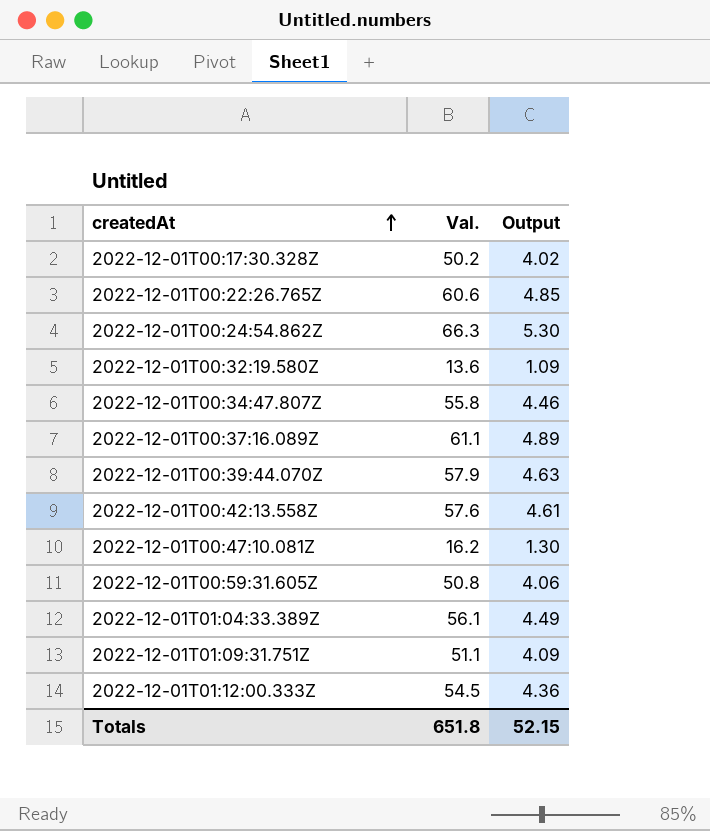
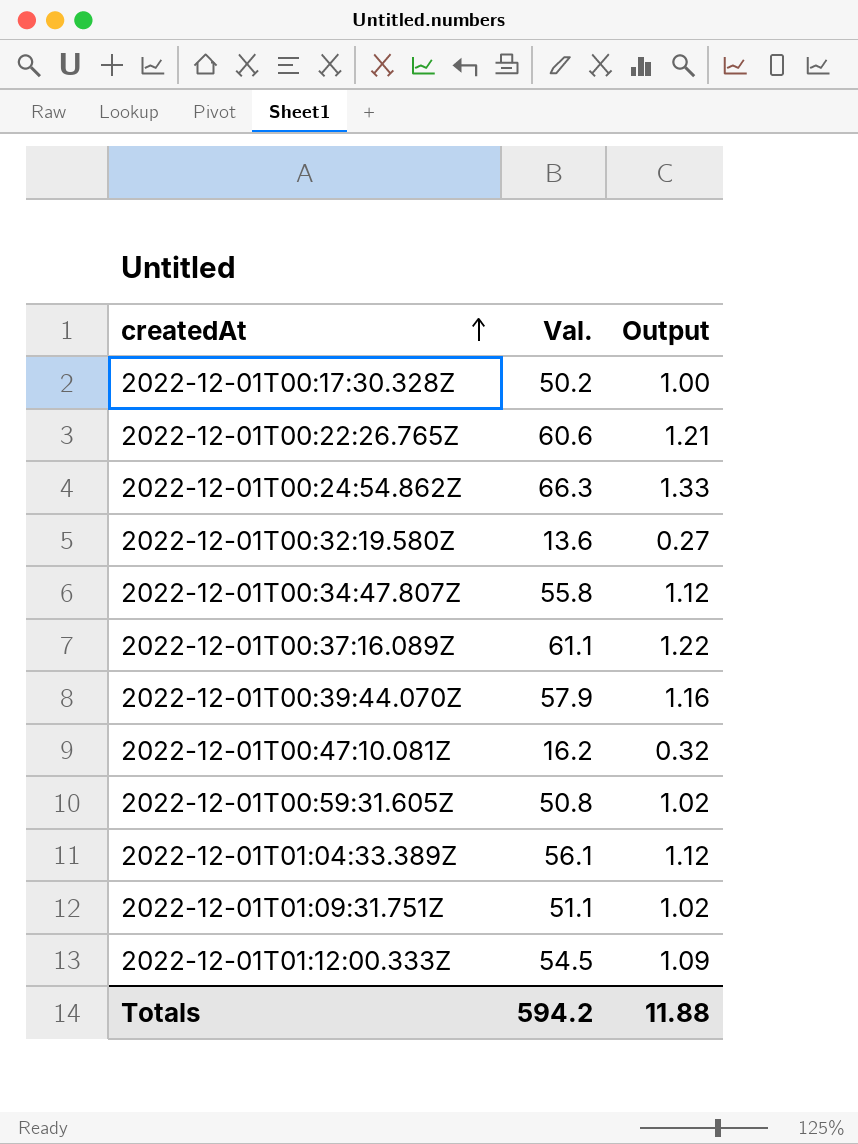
column Output | formula: [Val.] * 0.08 -> [Val.] * 0.02
row 2022-12-01T00:42:13.558Z: 57.6 | 4.61 -> none
Totals | Val.: 651.8 -> 594.2
Totals | Output: 52.15 -> 11.88

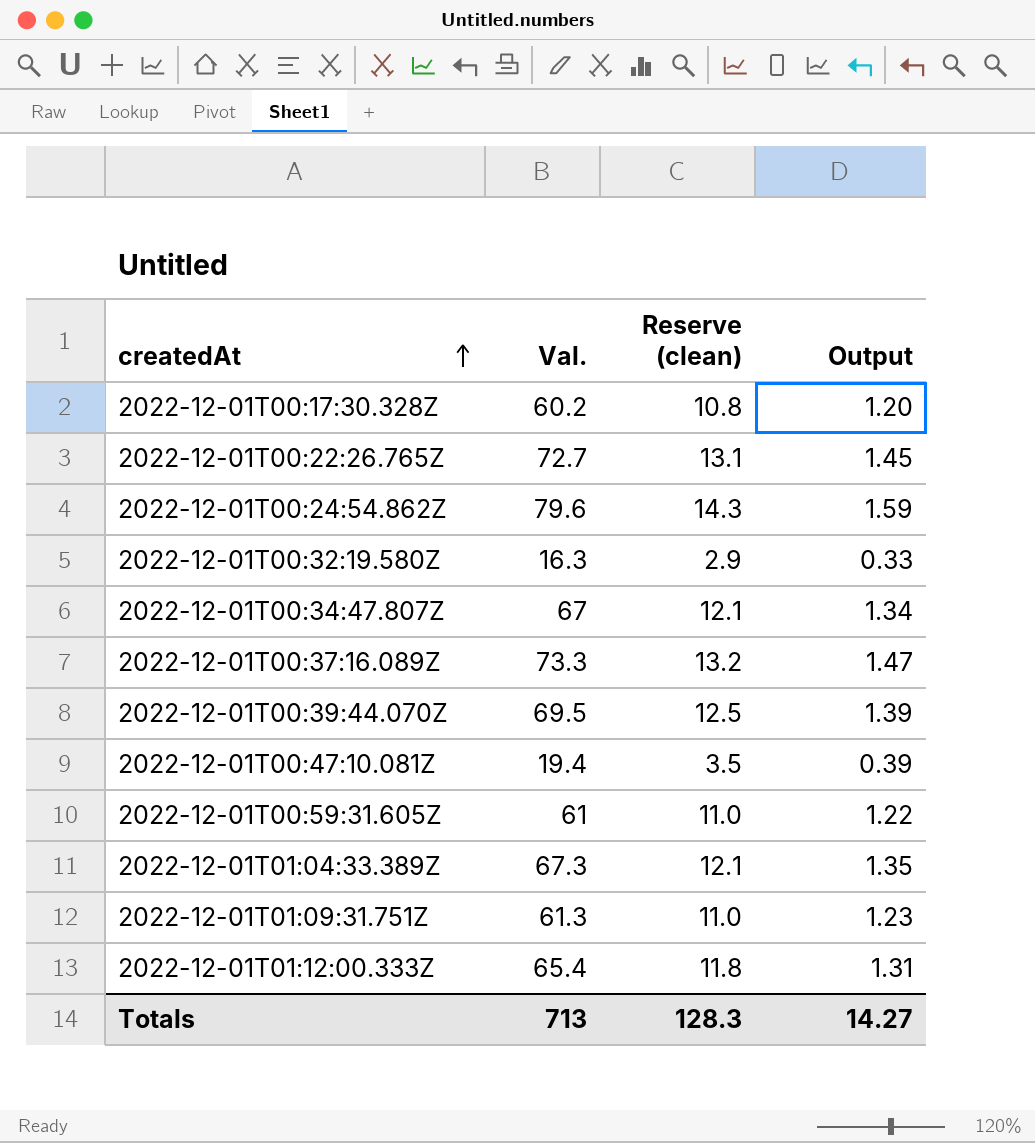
column Reserve (clean) | formula: none -> [Val.] * 0.18
2022-12-01T00:17:30.328Z | Val.: 50.2 -> 60.2
2022-12-01T00:17:30.328Z | Output: 1.00 -> 1.20
2022-12-01T00:22:26.765Z | Val.: 60.6 -> 72.7
2022-12-01T00:22:26.765Z | Output: 1.21 -> 1.45
2022-12-01T00:24:54.862Z | Val.: 66.3 -> 79.6
2022-12-01T00:24:54.862Z | Output: 1.33 -> 1.59
2022-12-01T00:32:19.580Z | Val.: 13.6 -> 16.3
2022-12-01T00:32:19.580Z | Output: 0.27 -> 0.33
2022-12-01T00:34:47.807Z | Val.: 55.8 -> 67
2022-12-01T00:34:47.807Z | Output: 1.12 -> 1.34
2022-12-01T00:37:16.089Z | Val.: 61.1 -> 73.3
2022-12-01T00:37:16.089Z | Output: 1.22 -> 1.47
2022-12-01T00:39:44.070Z | Val.: 57.9 -> 69.5
2022-12-01T00:39:44.070Z | Output: 1.16 -> 1.39
2022-12-01T00:47:10.081Z | Val.: 16.2 -> 19.4
2022-12-01T00:47:10.081Z | Output: 0.32 -> 0.39
2022-12-01T00:59:31.605Z | Val.: 50.8 -> 61
2022-12-01T00:59:31.605Z | Output: 1.02 -> 1.22
2022-12-01T01:04:33.389Z | Val.: 56.1 -> 67.3
2022-12-01T01:04:33.389Z | Output: 1.12 -> 1.35
2022-12-01T01:09:31.751Z | Val.: 51.1 -> 61.3
2022-12-01T01:09:31.751Z | Output: 1.02 -> 1.23
2022-12-01T01:12:00.333Z | Val.: 54.5 -> 65.4
2022-12-01T01:12:00.333Z | Output: 1.09 -> 1.31
Totals | Val.: 594.2 -> 713
Totals | Output: 11.88 -> 14.27

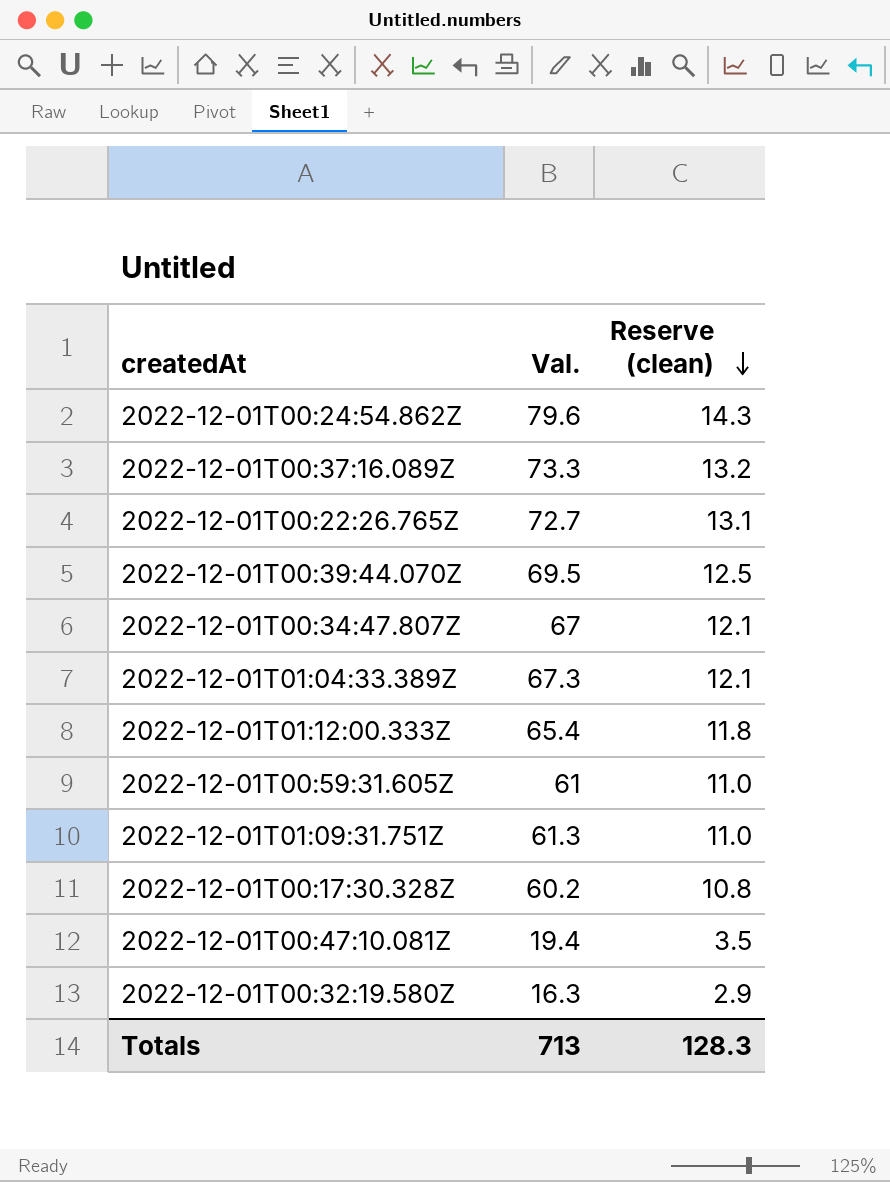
row order: createdAt ascending -> Reserve (clean) descending
column Output | formula: [Val.] * 0.02 -> none

